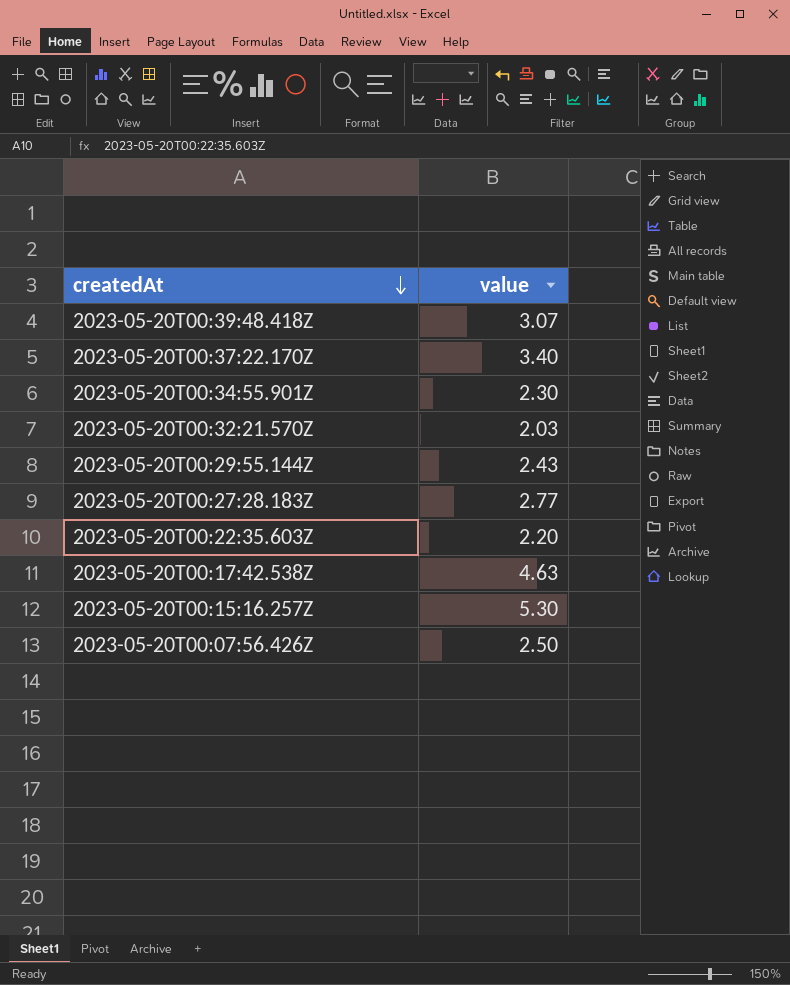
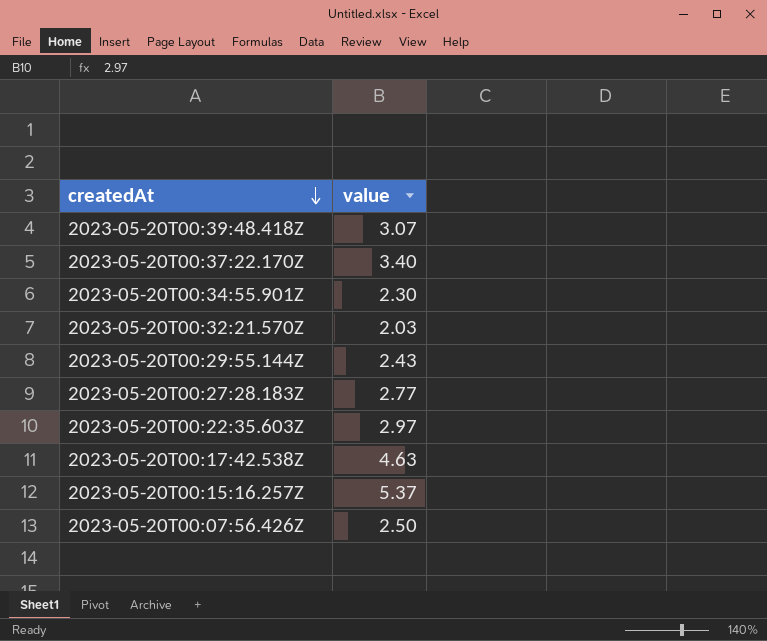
2023-05-20T00:22:35.603Z | value: 2.20 -> 2.97
2023-05-20T00:15:16.257Z | value: 5.30 -> 5.37

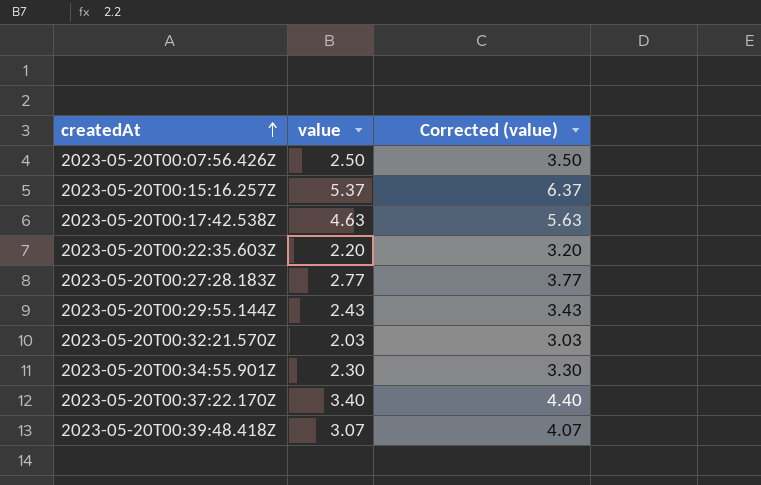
row order: createdAt descending -> createdAt ascending
column Corrected (value) | formula: none -> [value] + 1
2023-05-20T00:22:35.603Z | value: 2.97 -> 2.20

